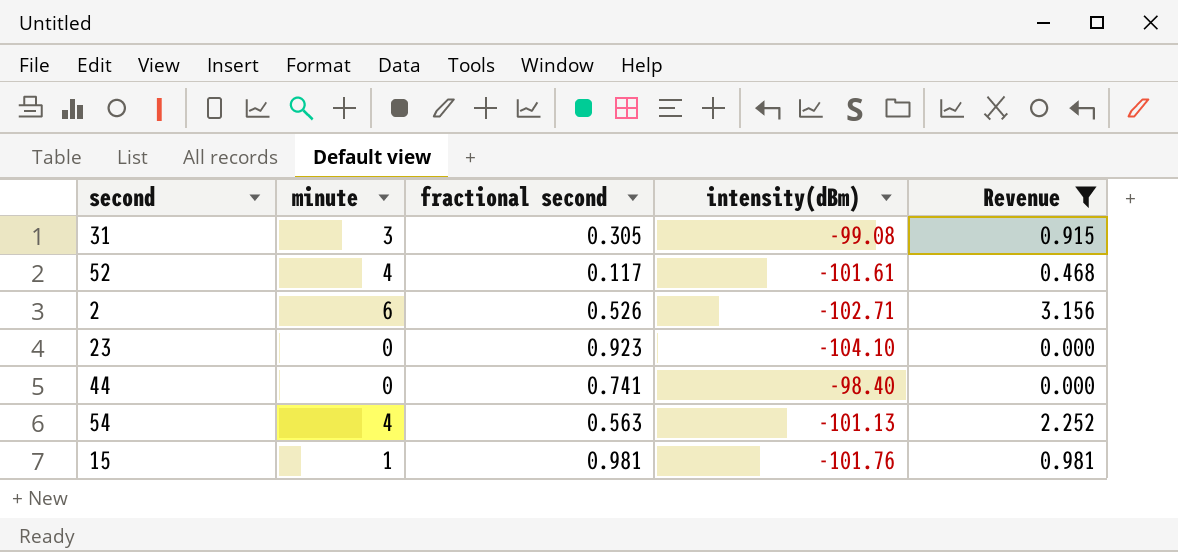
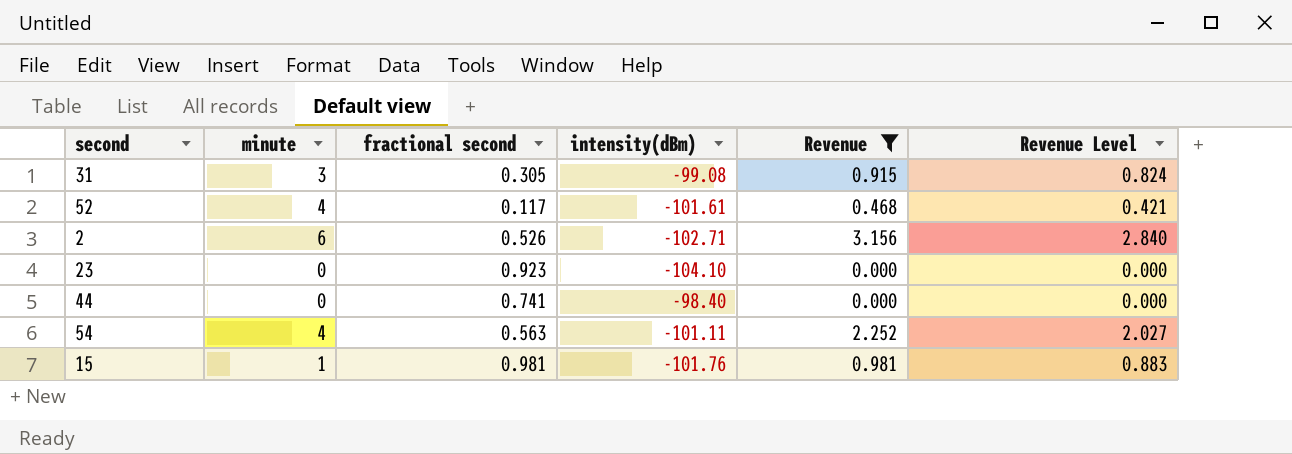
column Revenue Level | formula: none -> [Revenue] * 0.9
54 | intensity(dBm): -101.13 -> -101.11

